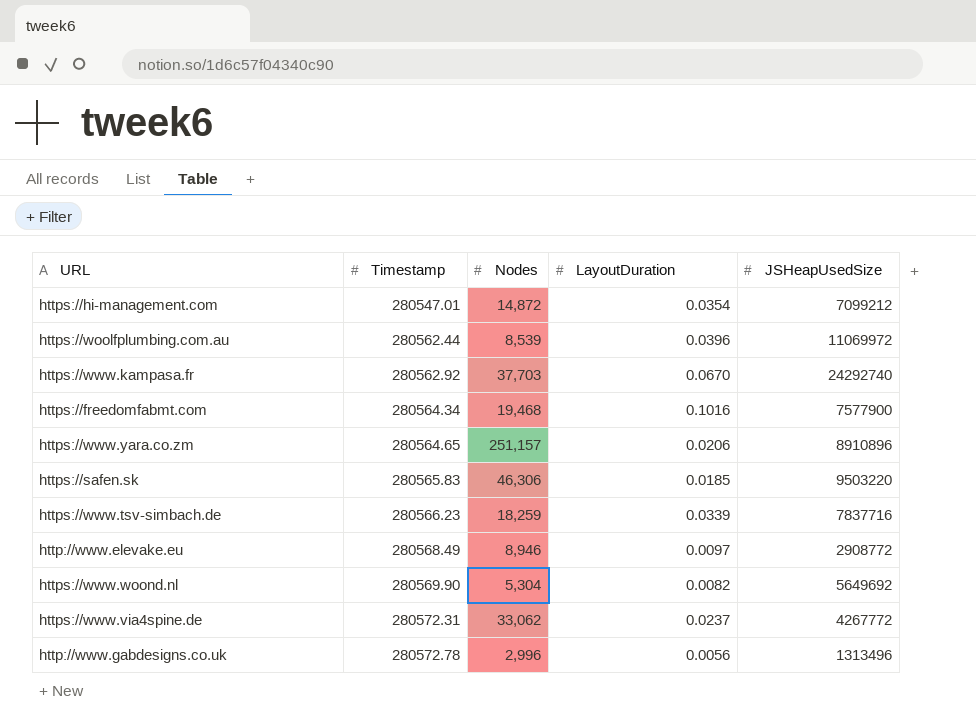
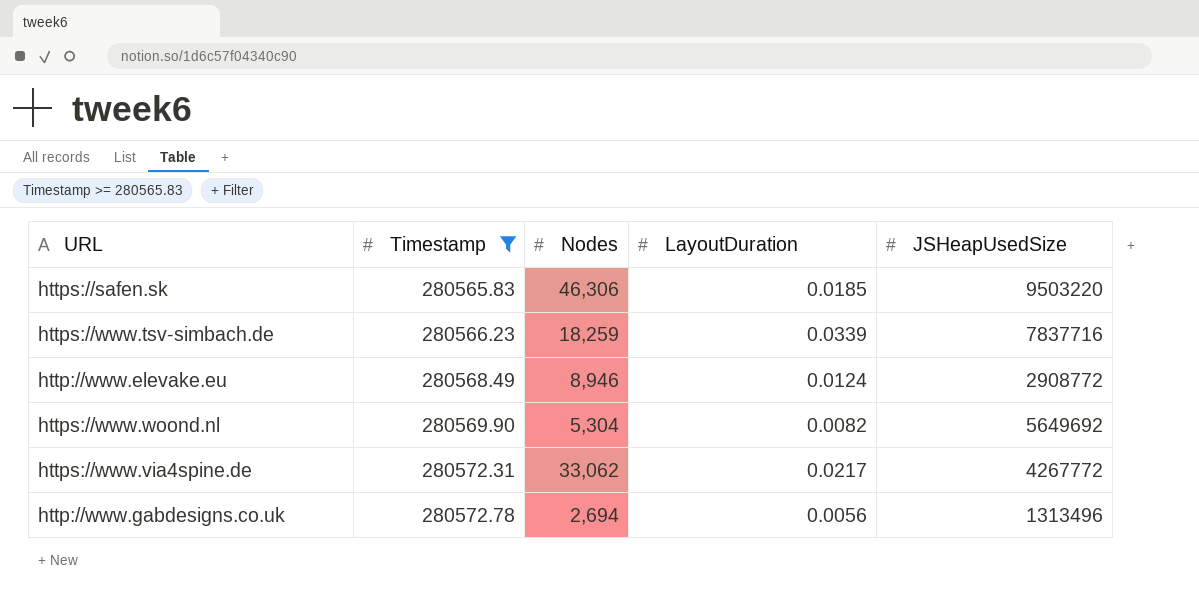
filter: none -> Timestamp >= 280565.83
http://www.elevake.eu | LayoutDuration: 0.0097 -> 0.0124
https://www.via4spine.de | LayoutDuration: 0.0237 -> 0.0217
http://www.gabdesigns.co.uk | Nodes: 2,996 -> 2,694

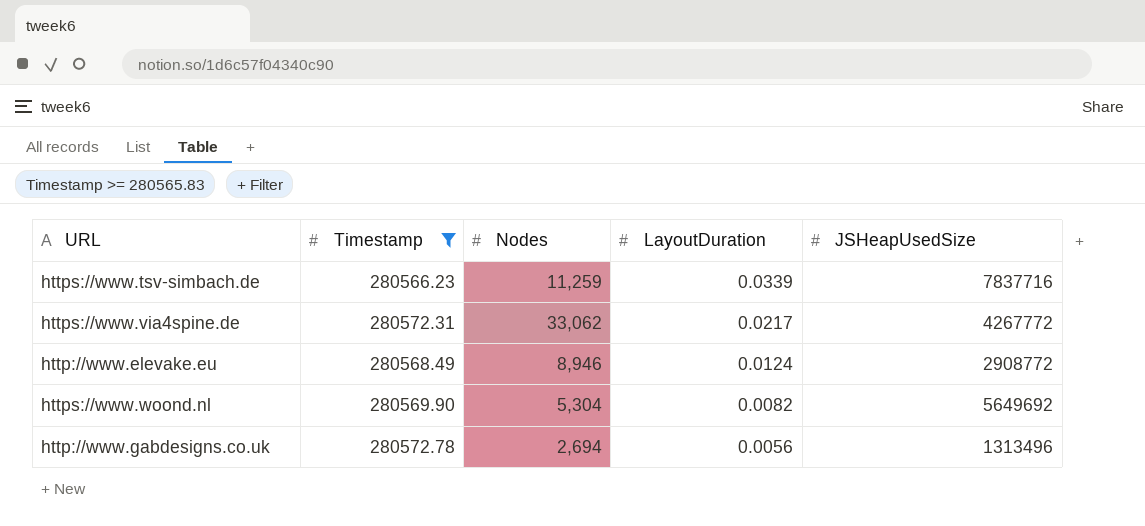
row order: Timestamp ascending -> LayoutDuration descending
row https://safen.sk: 280565.83 | 46,306 | 0.0185 | 9503220 -> none
https://www.tsv-simbach.de | Nodes: 18,259 -> 11,259

